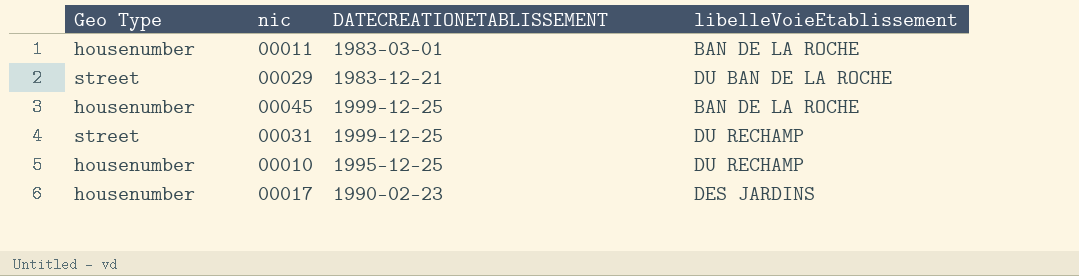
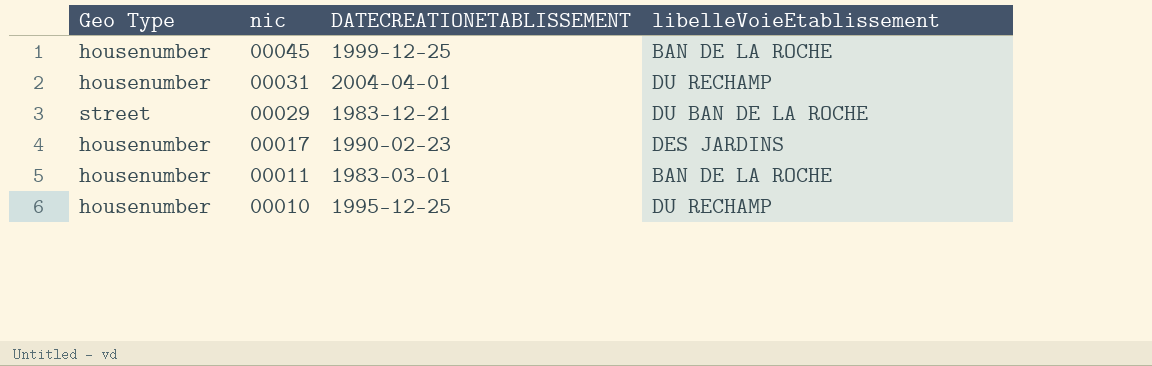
row order: none -> nic descending
00031 | Geo Type: street -> housenumber
00031 | DATECREATIONETABLISSEMENT: 1999-12-25 -> 2004-04-01

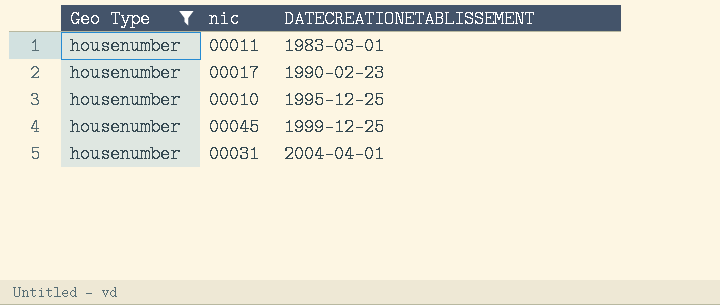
filter: none -> Geo Type = housenumber
row order: nic descending -> DATECREATIONETABLISSEMENT ascending
column libelleVoieEtablissement | position: 4 -> none

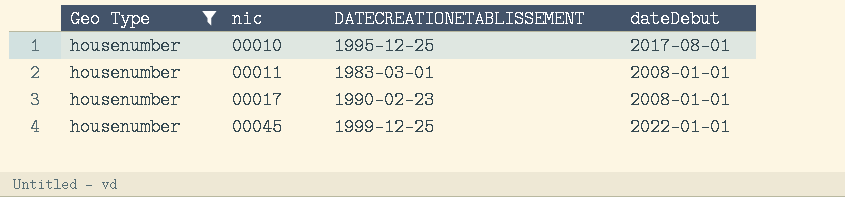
row order: DATECREATIONETABLISSEMENT ascending -> nic ascending
column dateDebut | position: none -> 4
row 00031: housenumber | 2004-04-01 -> none

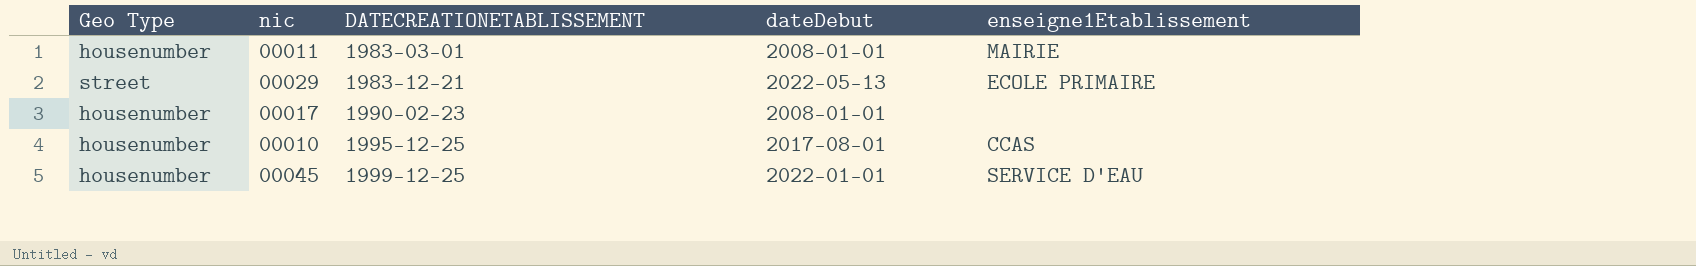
filter: Geo Type = housenumber -> none
row order: nic ascending -> DATECREATIONETABLISSEMENT ascending
column enseigne1Etablissement | position: none -> 5

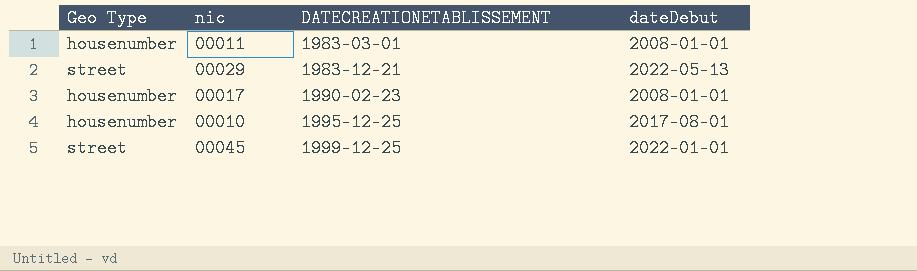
column enseigne1Etablissement | position: 5 -> none
00045 | Geo Type: housenumber -> street

